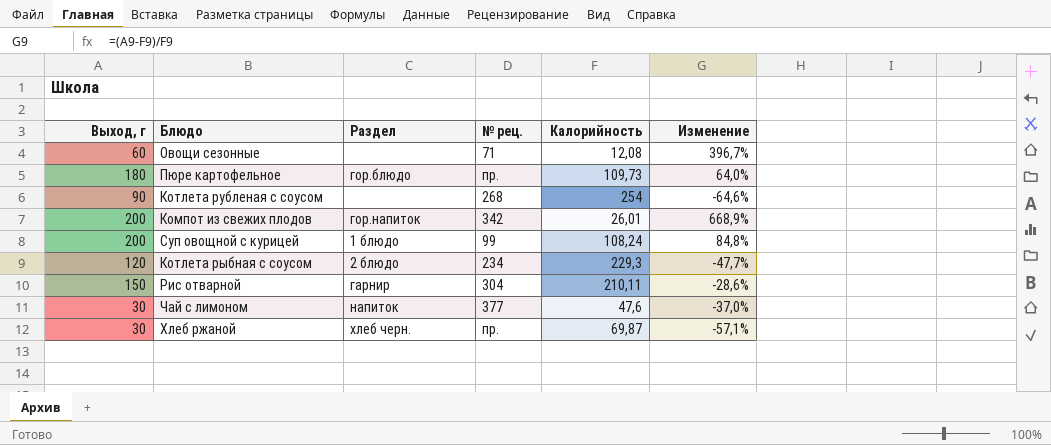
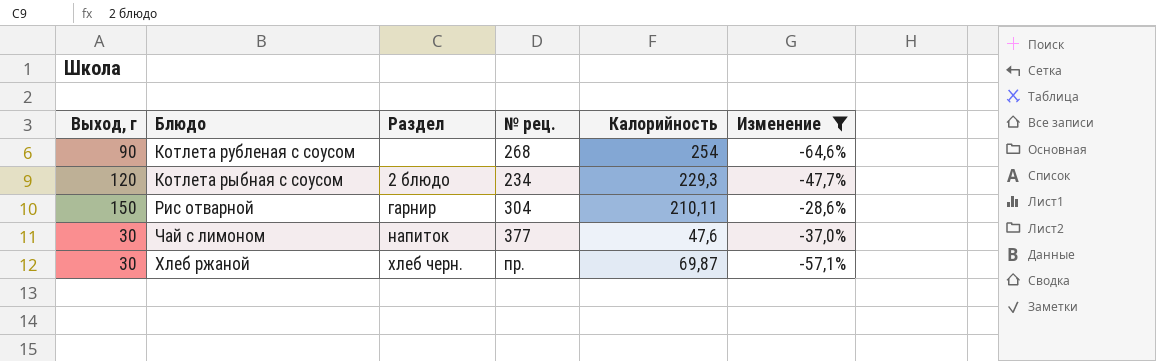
filter: none -> Изменение <= -28,6%

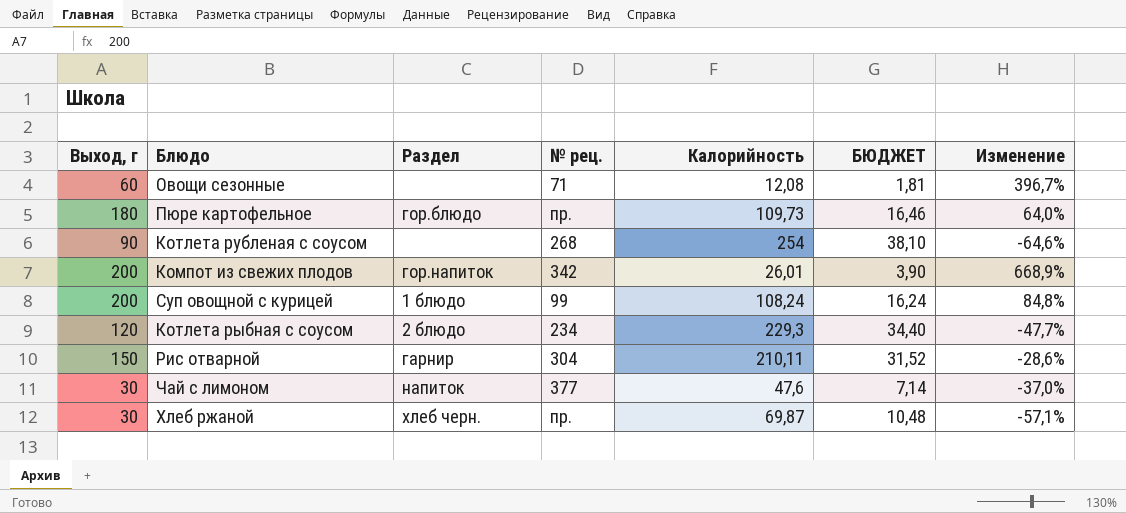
filter: Изменение <= -28,6% -> none
column БЮДЖЕТ | formula: none -> [Калорийность] * 0,15

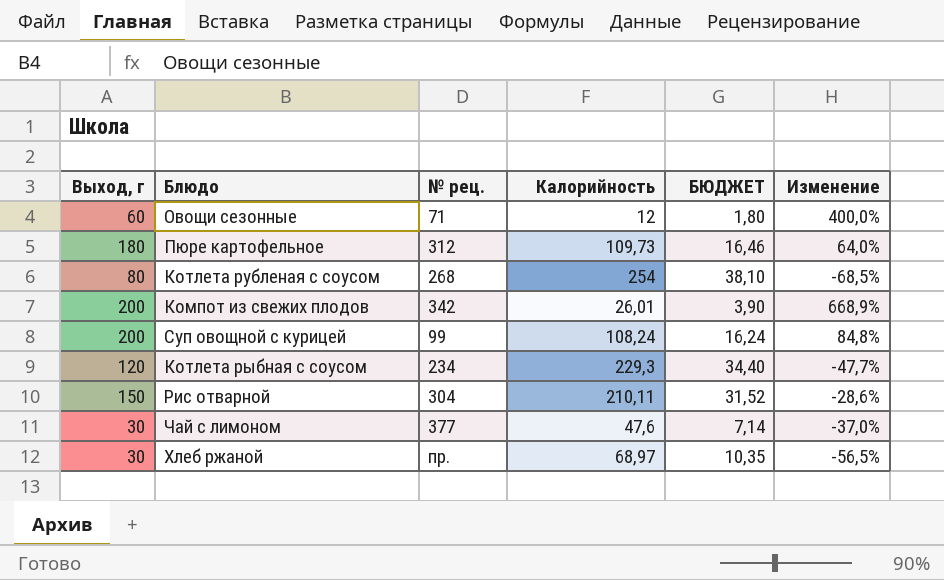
column Раздел | position: 3 -> none
Овощи сезонные | Калорийность: 12,08 -> 12
Овощи сезонные | БЮДЖЕТ: 1,81 -> 1,80
Овощи сезонные | Изменение: 396,7% -> 400,0%
Пюре картофельное | № рец.: пр. -> 312
Котлета рубленая с соусом | Выход, г: 90 -> 80
Котлета рубленая с соусом | Изменение: -64,6% -> -68,5%
Хлеб ржаной | Калорийность: 69,87 -> 68,97
Хлеб ржаной | БЮДЖЕТ: 10,48 -> 10,35
Хлеб ржаной | Изменение: -57,1% -> -56,5%

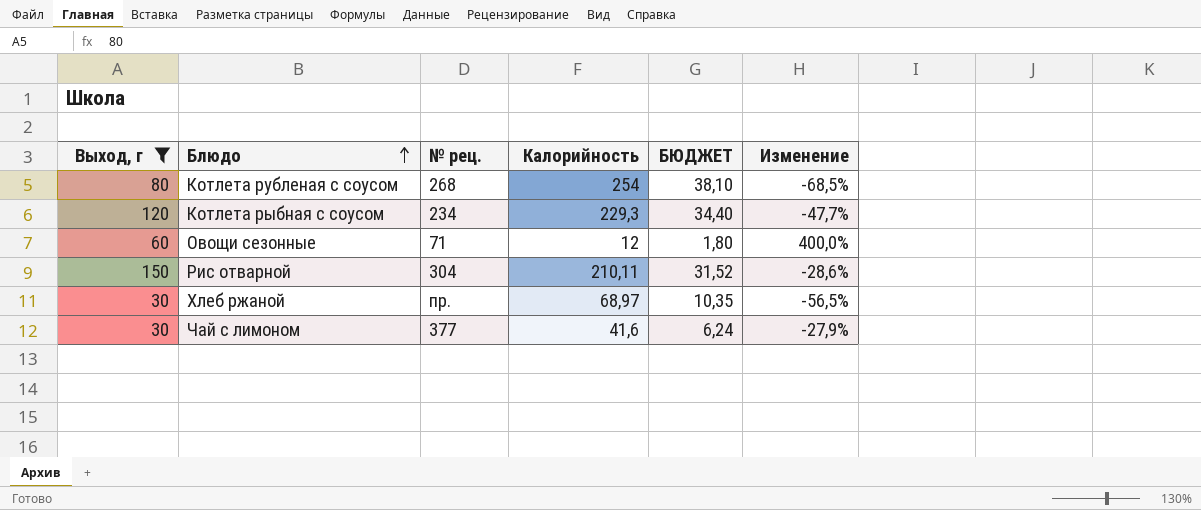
filter: none -> Выход, г <= 150
row order: none -> Блюдо ascending
Чай с лимоном | Калорийность: 47,6 -> 41,6
Чай с лимоном | БЮДЖЕТ: 7,14 -> 6,24
Чай с лимоном | Изменение: -37,0% -> -27,9%

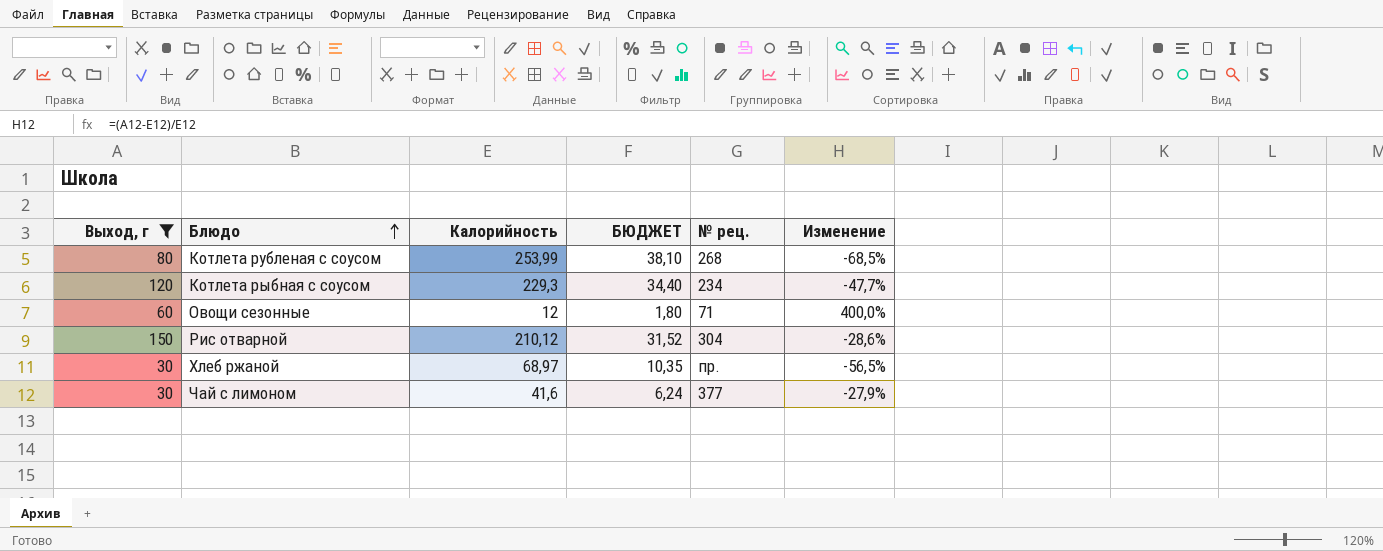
column № рец. | position: 3 -> 5
Котлета рубленая с соусом | Калорийность: 254 -> 253,99
Рис отварной | Калорийность: 210,11 -> 210,12

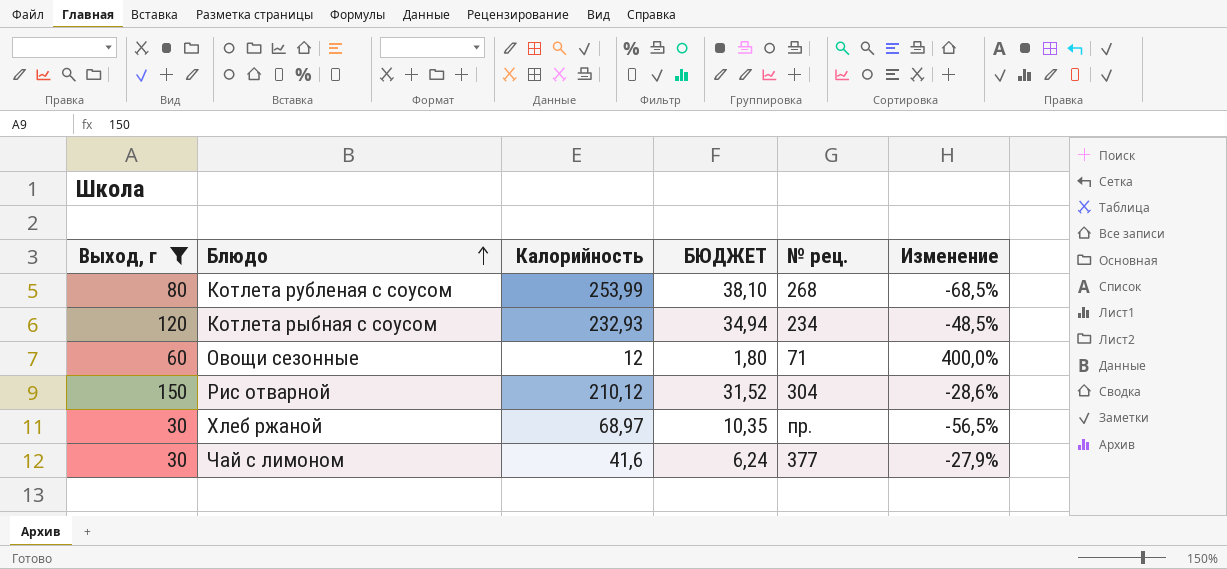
Котлета рыбная с соусом | Калорийность: 229,3 -> 232,93
Котлета рыбная с соусом | БЮДЖЕТ: 34,40 -> 34,94
Котлета рыбная с соусом | Изменение: -47,7% -> -48,5%

